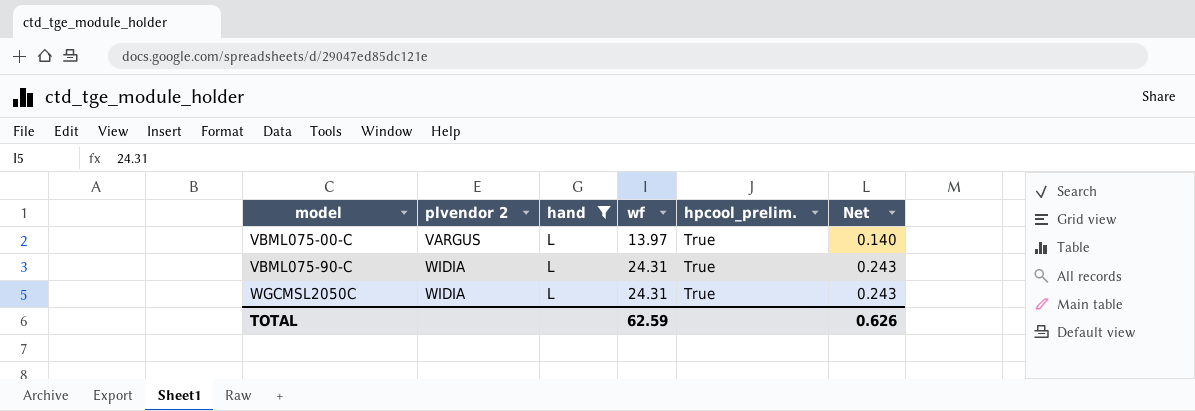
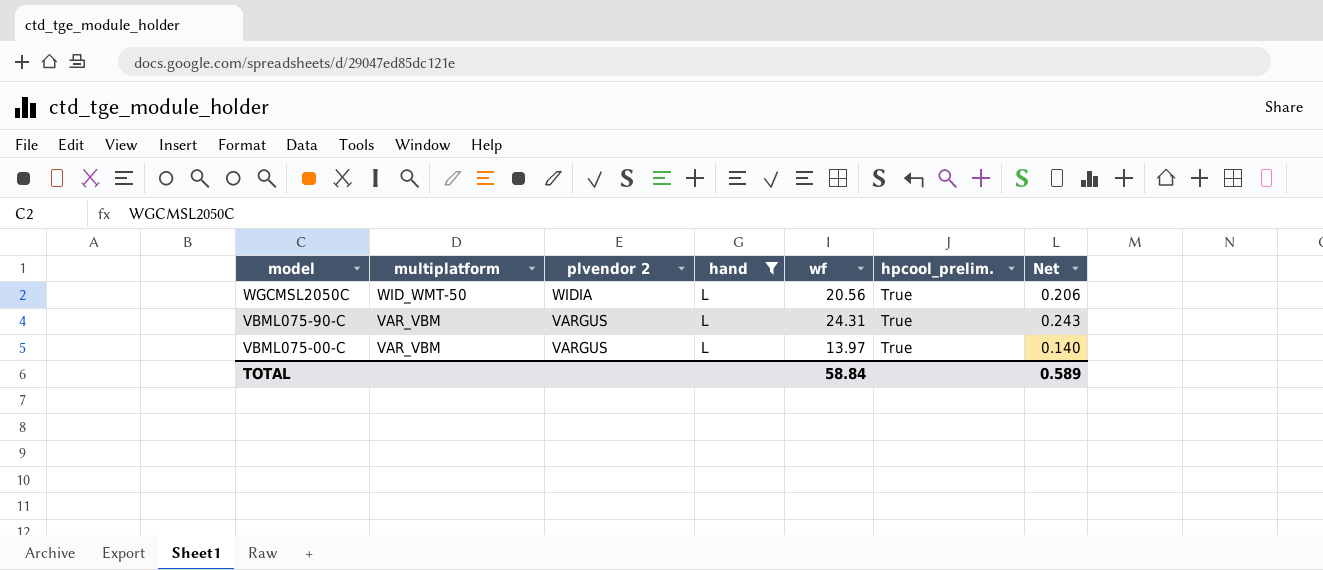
row order: model ascending -> model descending
column multiplatform | position: none -> 2
WGCMSL2050C | wf: 24.31 -> 20.56
WGCMSL2050C | Net: 0.243 -> 0.206
VBML075-90-C | plvendor 2: WIDIA -> VARGUS
TOTAL | wf: 62.59 -> 58.84
TOTAL | Net: 0.626 -> 0.589

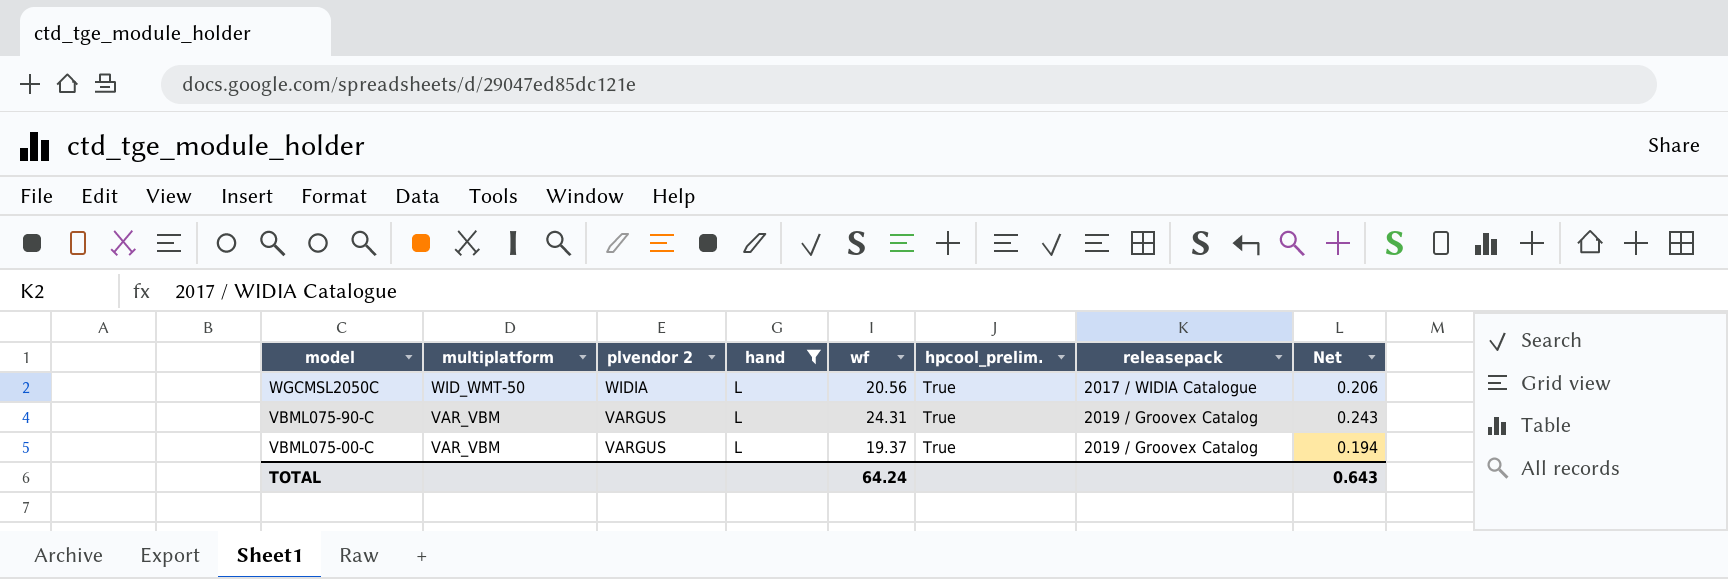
column releasepack | position: none -> 7
VBML075-00-C | wf: 13.97 -> 19.37
VBML075-00-C | Net: 0.140 -> 0.194
TOTAL | wf: 58.84 -> 64.24
TOTAL | Net: 0.589 -> 0.643

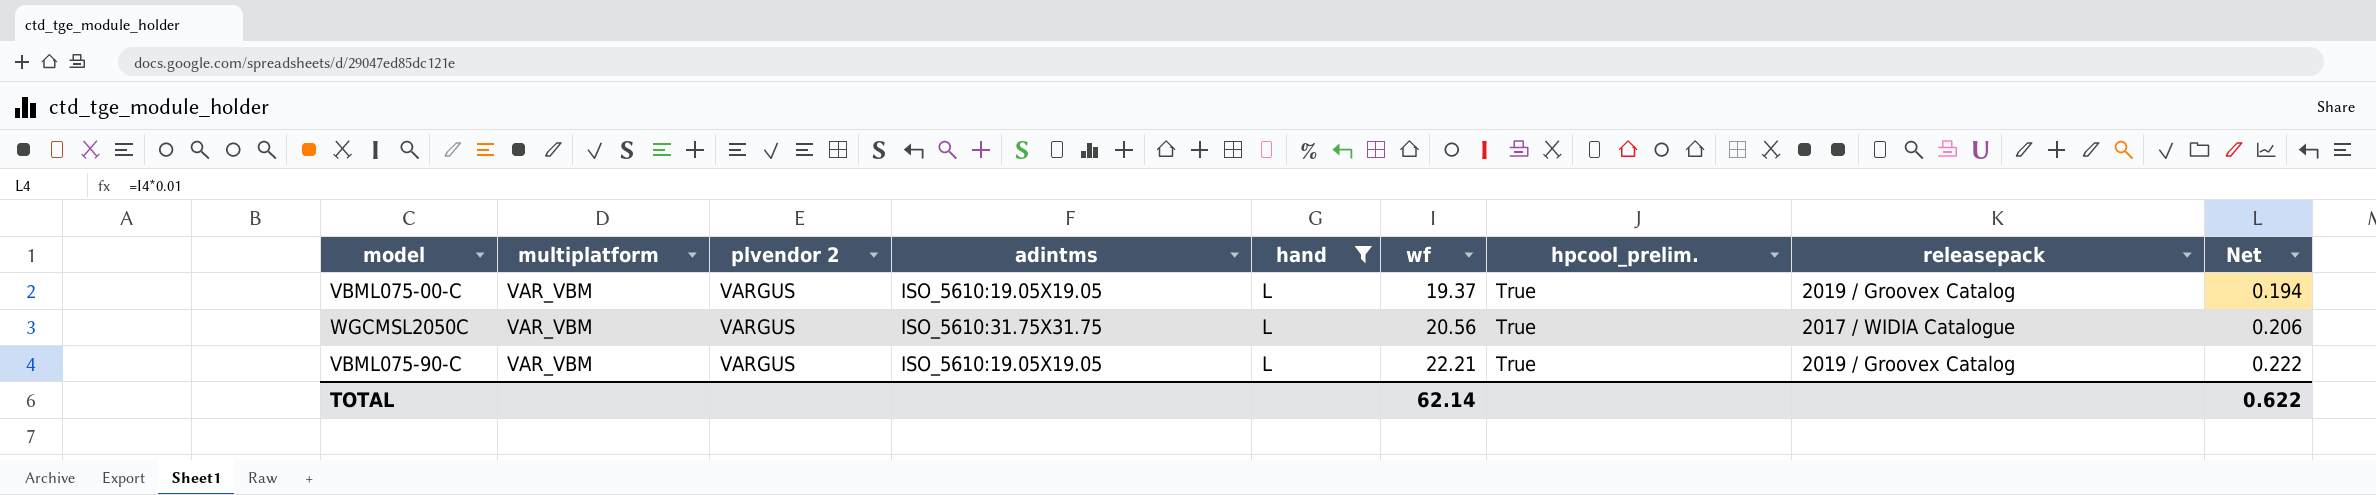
row order: model descending -> wf ascending
column adintms | position: none -> 4
WGCMSL2050C | multiplatform: WID_WMT-50 -> VAR_VBM
WGCMSL2050C | plvendor 2: WIDIA -> VARGUS
VBML075-90-C | wf: 24.31 -> 22.21
VBML075-90-C | Net: 0.243 -> 0.222
TOTAL | wf: 64.24 -> 62.14
TOTAL | Net: 0.643 -> 0.622

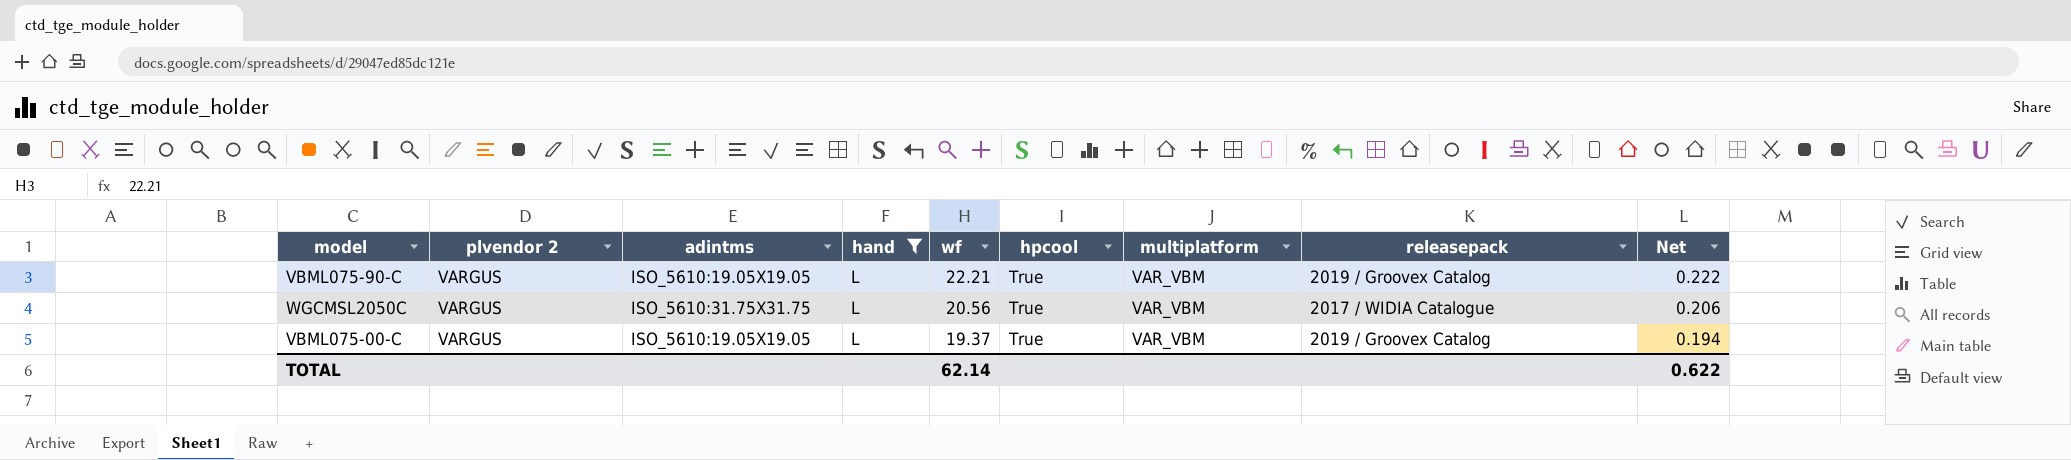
row order: wf ascending -> wf descending
column name: hpcool_prelim. -> hpcool
column multiplatform | position: 2 -> 7

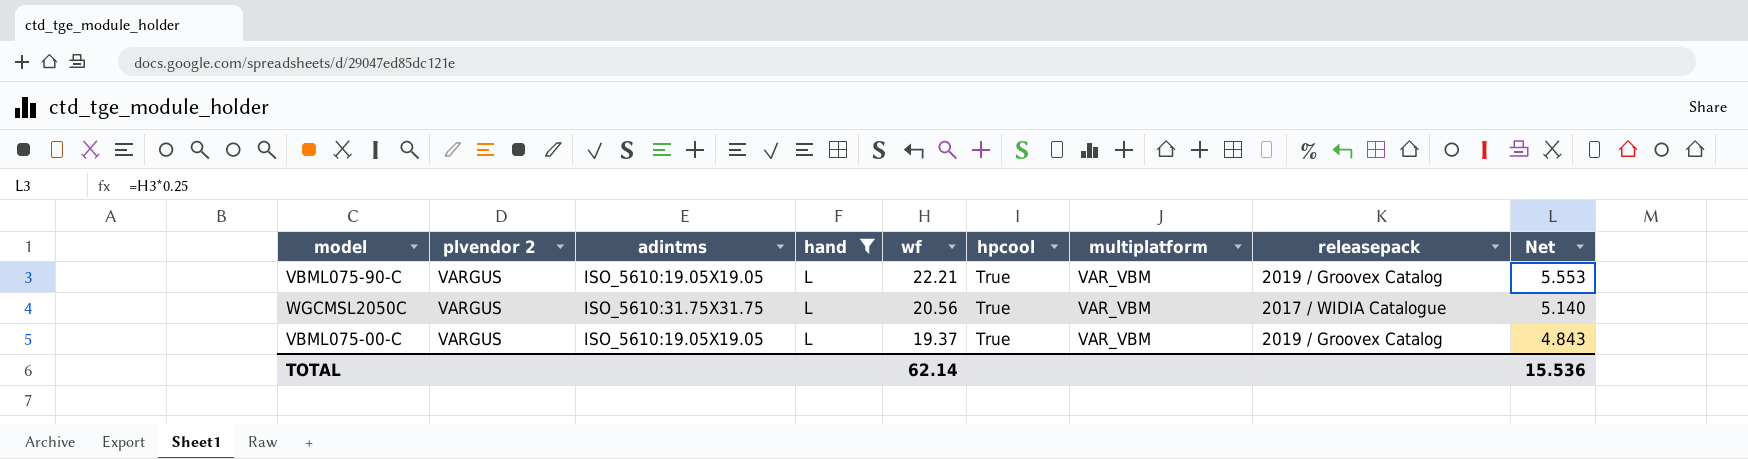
column Net | formula: [wf] * 0.01 -> [wf] * 0.25
TOTAL | Net: 0.622 -> 15.536

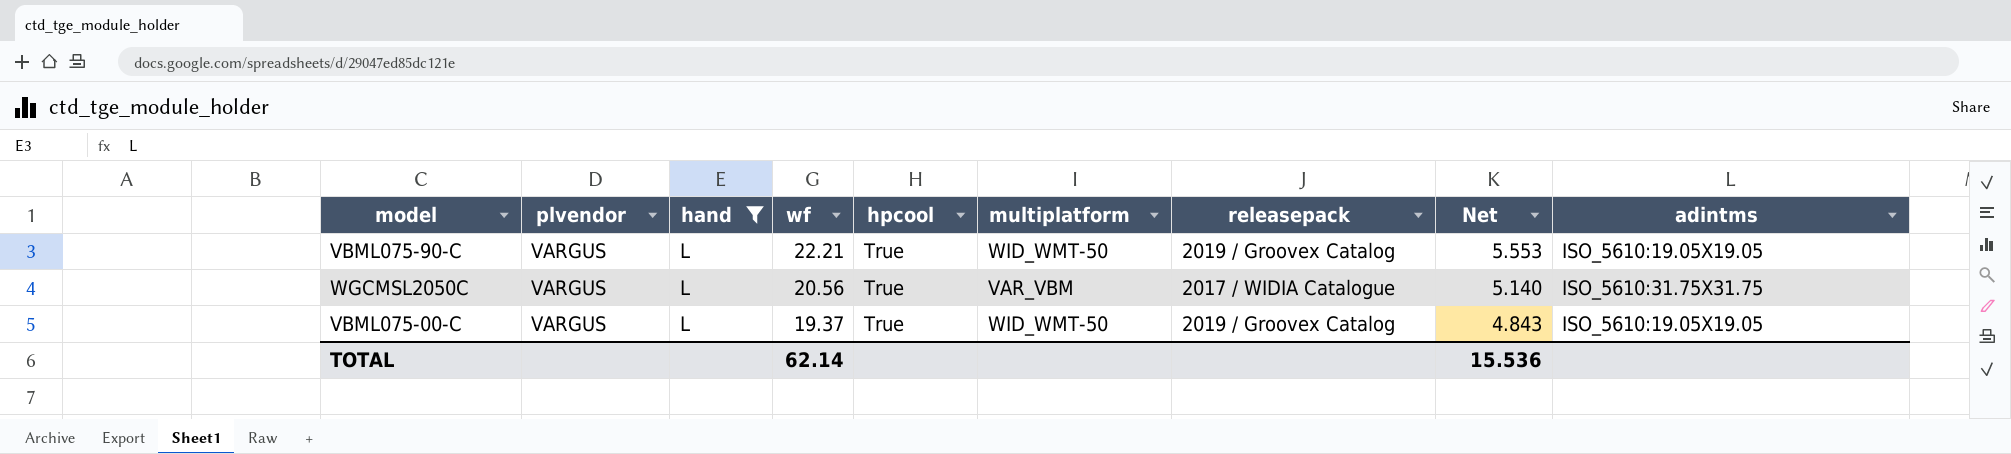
column name: plvendor 2 -> plvendor
column adintms | position: 3 -> 9
VBML075-90-C | multiplatform: VAR_VBM -> WID_WMT-50
VBML075-00-C | multiplatform: VAR_VBM -> WID_WMT-50

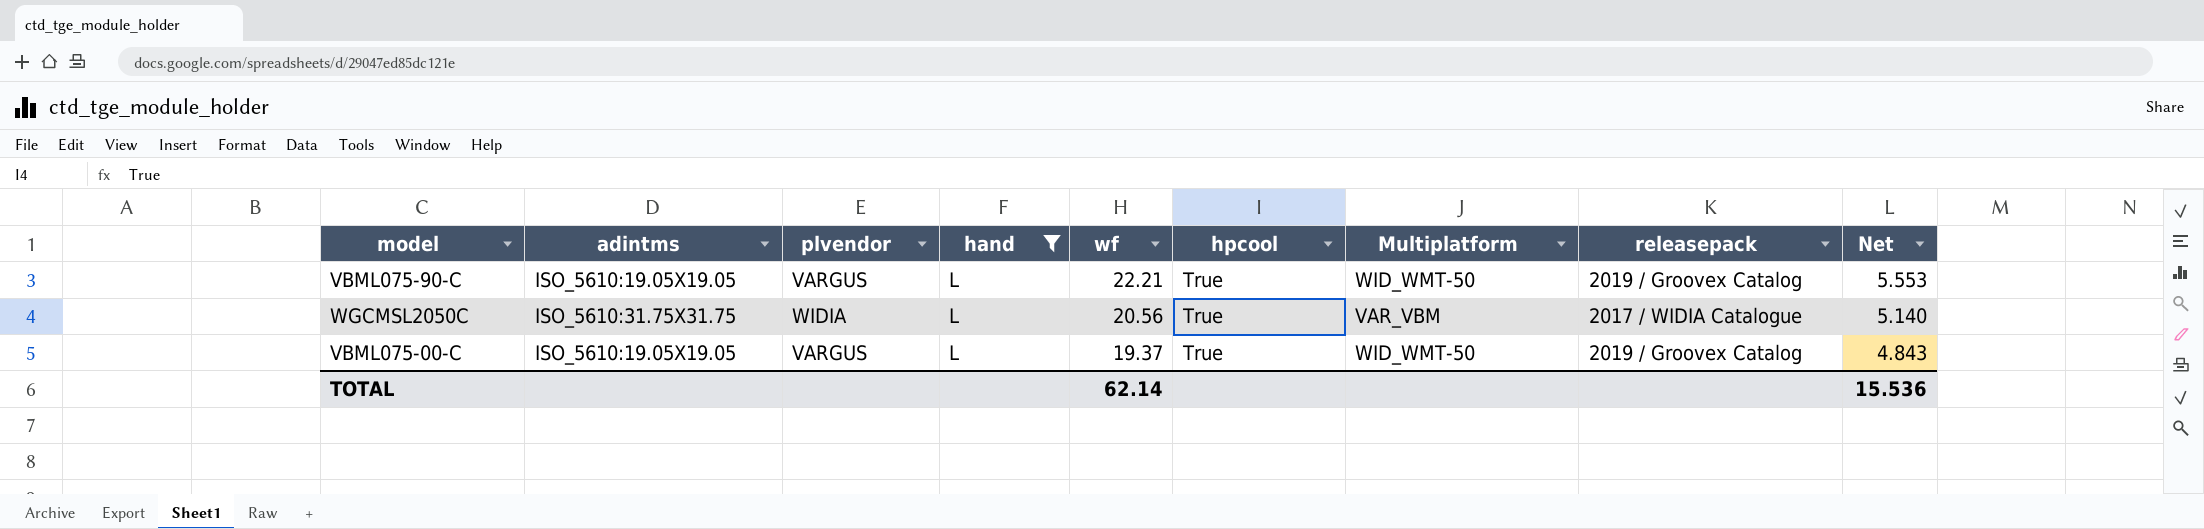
column adintms | position: 9 -> 2
column name: multiplatform -> Multiplatform
WGCMSL2050C | plvendor: VARGUS -> WIDIA

